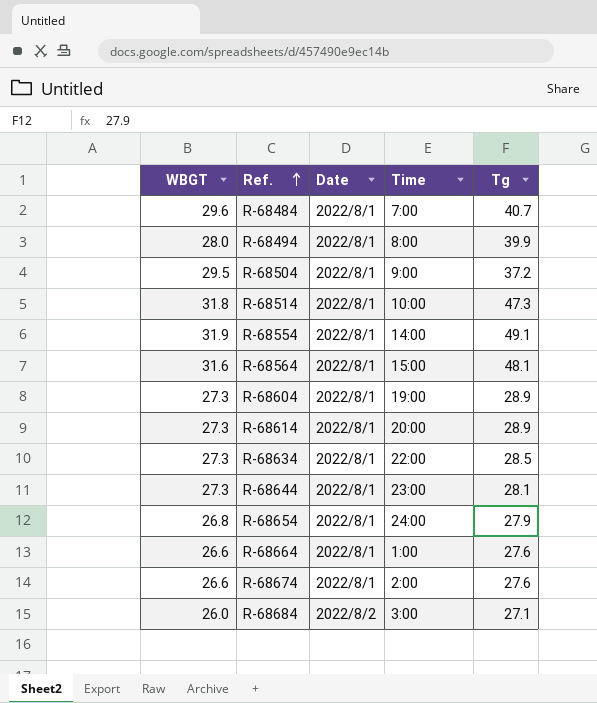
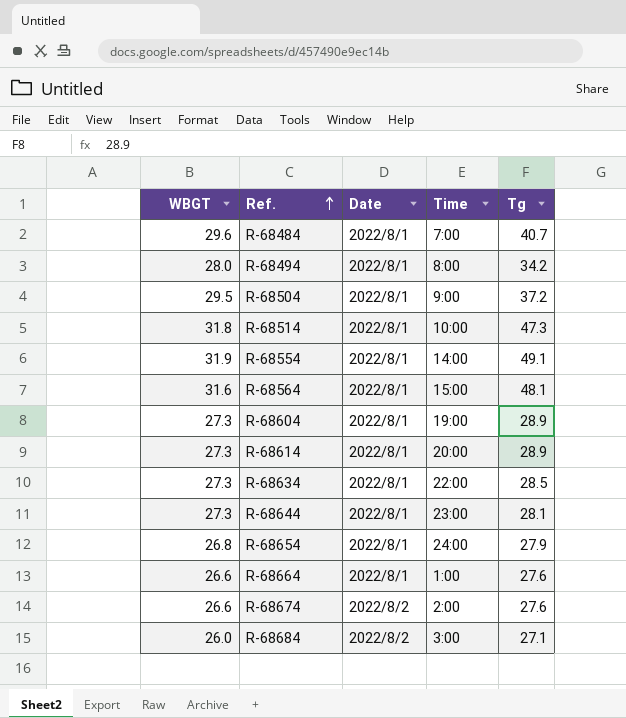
R-68494 | Tg: 39.9 -> 34.2
R-68674 | Date: 2022/8/1 -> 2022/8/2

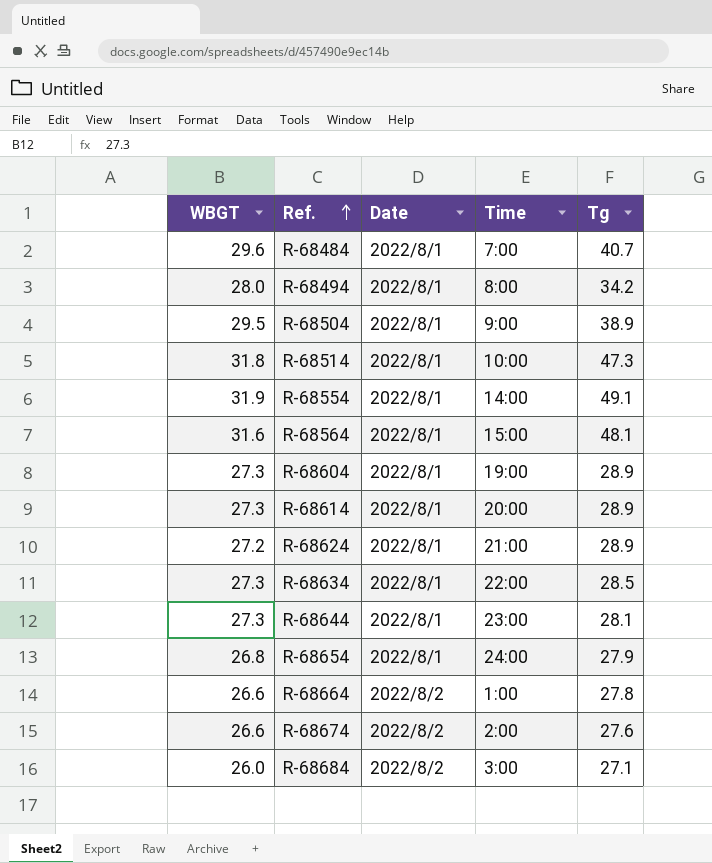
R-68504 | Tg: 37.2 -> 38.9
row R-68624: none -> 27.2 | 2022/8/1 | 21:00 | 28.9
R-68664 | Date: 2022/8/1 -> 2022/8/2
R-68664 | Tg: 27.6 -> 27.8

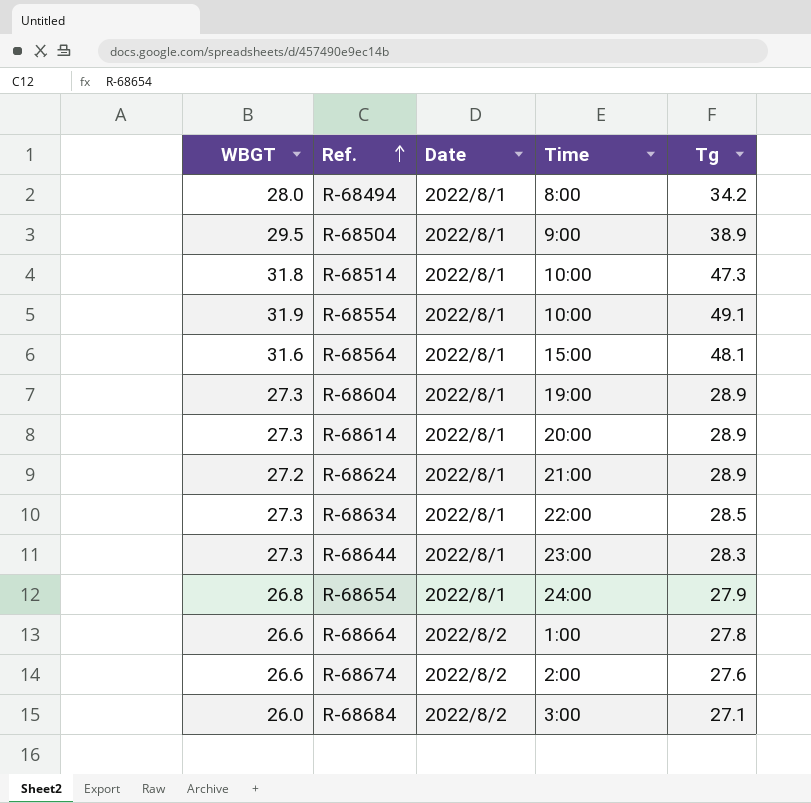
row R-68484: 29.6 | 2022/8/1 | 7:00 | 40.7 -> none
R-68554 | Time: 14:00 -> 10:00
R-68644 | Tg: 28.1 -> 28.3

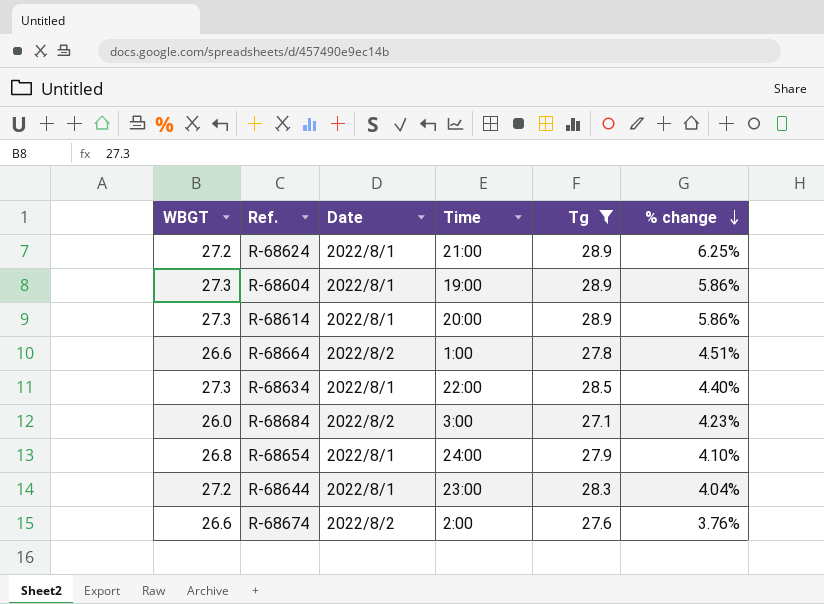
filter: none -> Tg <= 28.9
row order: Ref. ascending -> % change descending
column % change | formula: none -> ([Tg] - [WBGT]) / [WBGT]
R-68644 | WBGT: 27.3 -> 27.2

